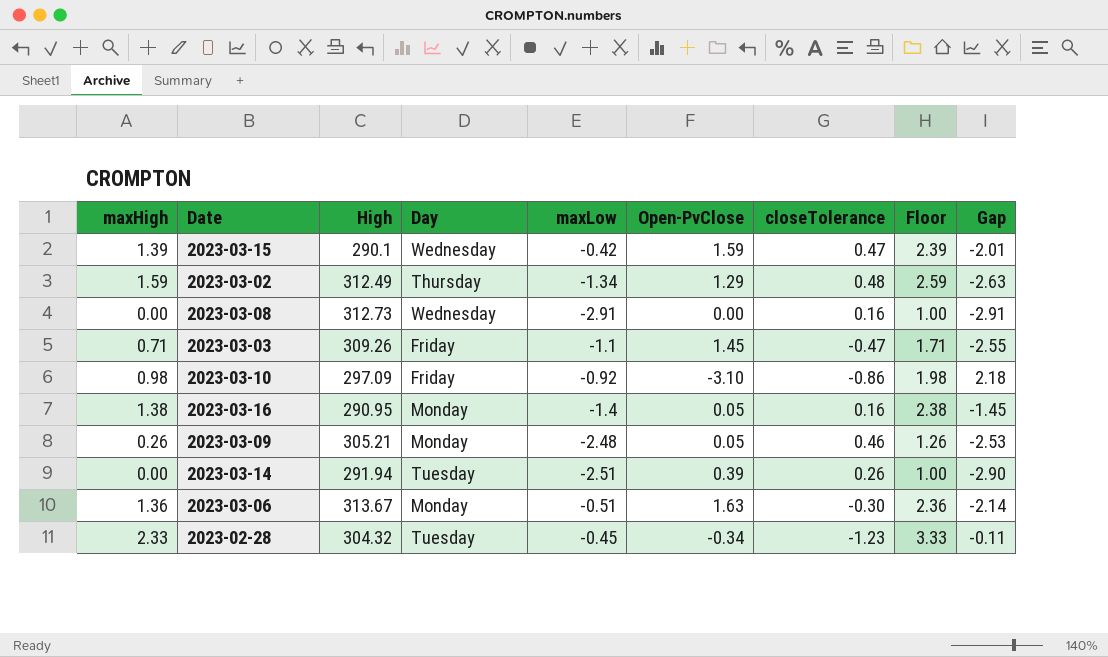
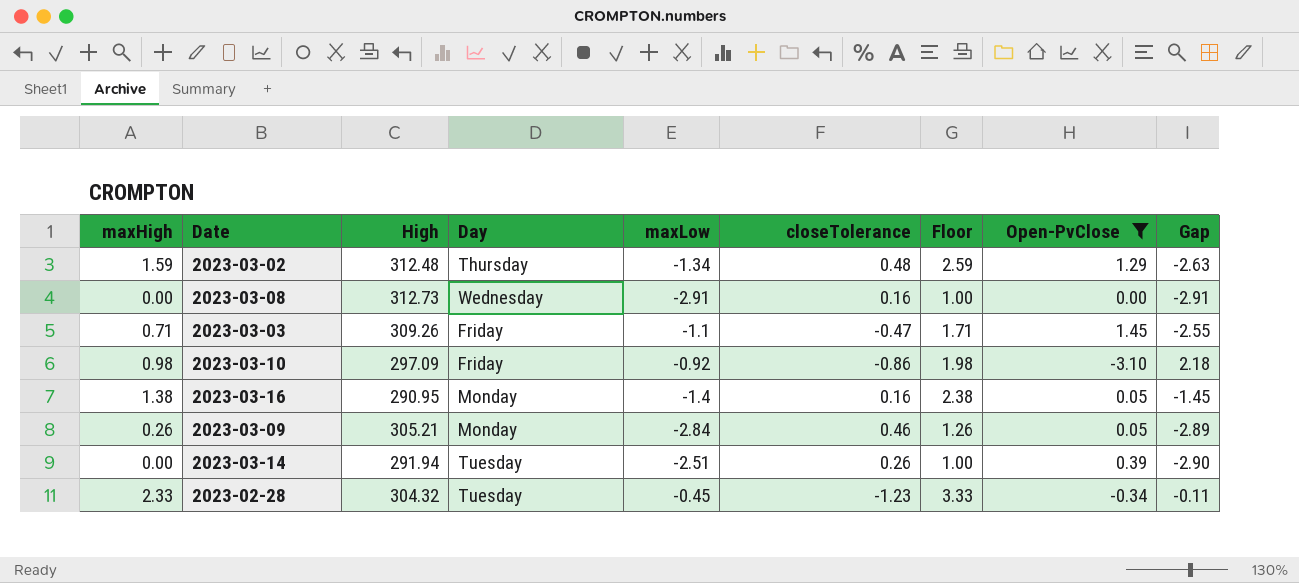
filter: none -> Open-PvClose <= 1.45
column Open-PvClose | position: 6 -> 8
2023-03-02 | High: 312.49 -> 312.48
2023-03-09 | maxLow: -2.48 -> -2.84
2023-03-09 | Gap: -2.53 -> -2.89

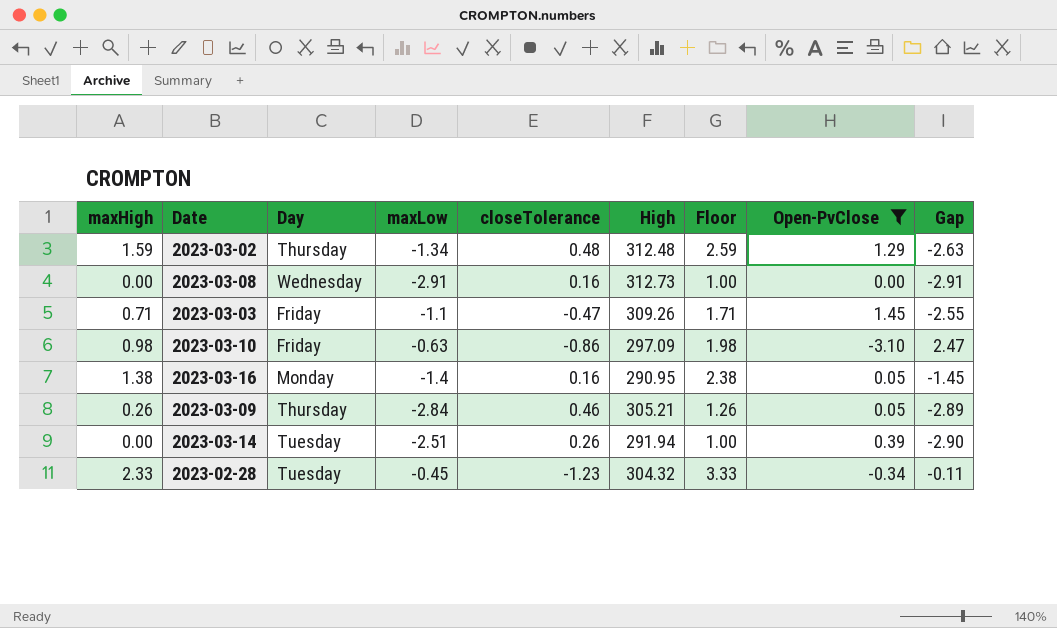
column High | position: 3 -> 6
2023-03-10 | maxLow: -0.92 -> -0.63
2023-03-10 | Gap: 2.18 -> 2.47
2023-03-09 | Day: Monday -> Thursday

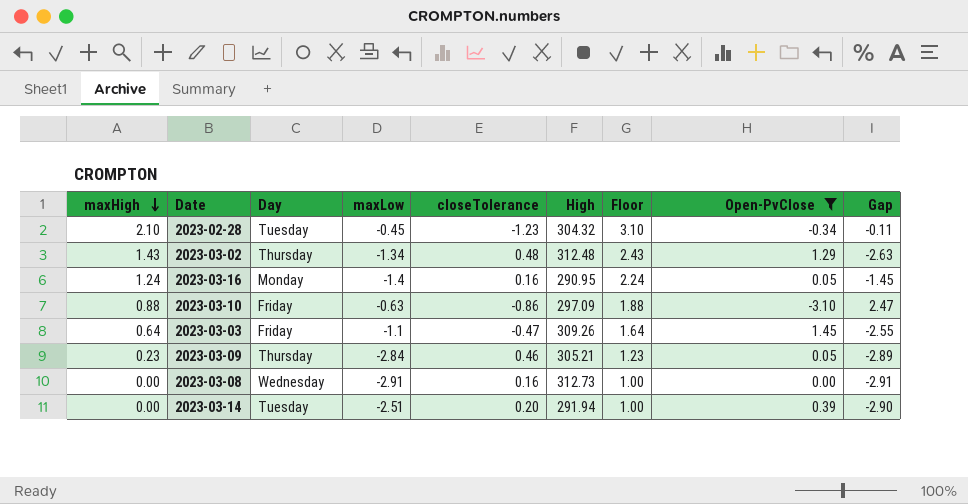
row order: none -> maxHigh descending
2023-02-28 | maxHigh: 2.33 -> 2.10
2023-02-28 | Floor: 3.33 -> 3.10
2023-03-02 | maxHigh: 1.59 -> 1.43
2023-03-02 | Floor: 2.59 -> 2.43
2023-03-16 | maxHigh: 1.38 -> 1.24
2023-03-16 | Floor: 2.38 -> 2.24
2023-03-10 | maxHigh: 0.98 -> 0.88
2023-03-10 | Floor: 1.98 -> 1.88
2023-03-03 | maxHigh: 0.71 -> 0.64
2023-03-03 | Floor: 1.71 -> 1.64
2023-03-09 | maxHigh: 0.26 -> 0.23
2023-03-09 | Floor: 1.26 -> 1.23
2023-03-14 | closeTolerance: 0.26 -> 0.20

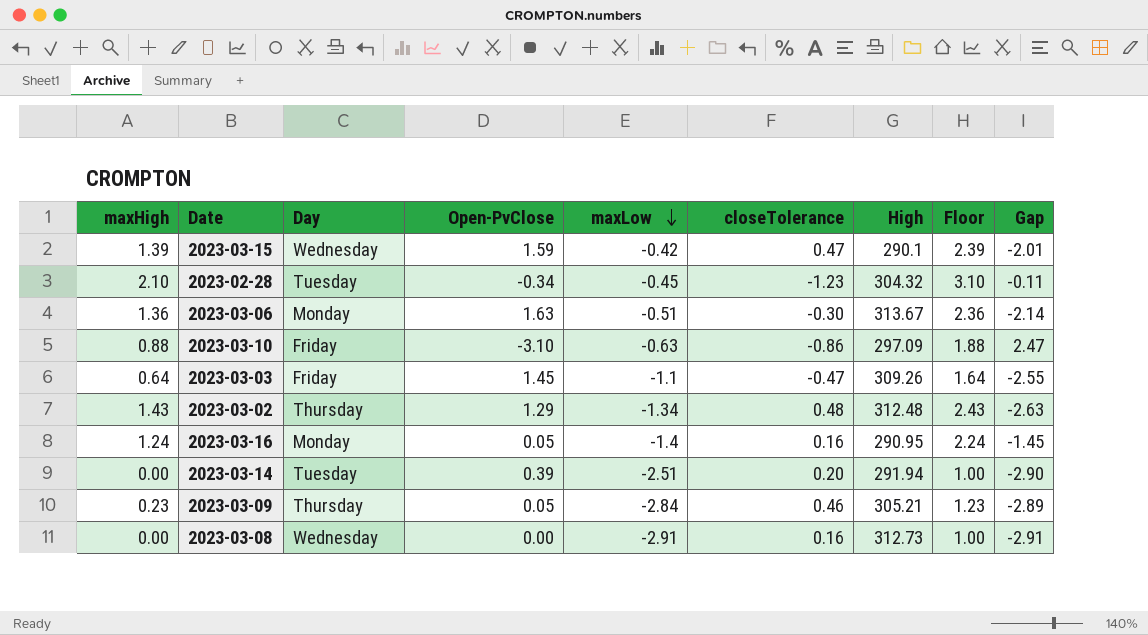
filter: Open-PvClose <= 1.45 -> none
row order: maxHigh descending -> maxLow descending
column Open-PvClose | position: 8 -> 4

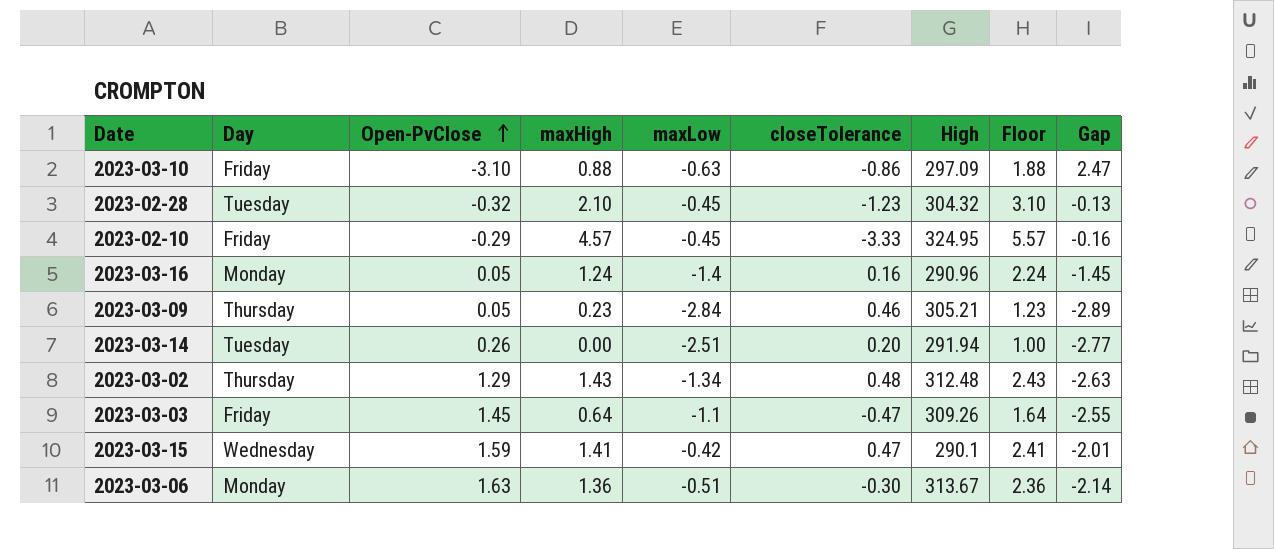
row order: maxLow descending -> Open-PvClose ascending
column maxHigh | position: 1 -> 4
row 2023-03-08: 0.00 | Wednesday | 0.00 | -2.91 | 0.16 | 312.73 | 1.00 | -2.91 -> none
2023-02-28 | Open-PvClose: -0.34 -> -0.32
2023-02-28 | Gap: -0.11 -> -0.13
row 2023-02-10: none -> Friday | -0.29 | 4.57 | -0.45 | -3.33 | 324.95 | 5.57 | -0.16
2023-03-16 | High: 290.95 -> 290.96
2023-03-14 | Open-PvClose: 0.39 -> 0.26
2023-03-14 | Gap: -2.90 -> -2.77
2023-03-15 | maxHigh: 1.39 -> 1.41
2023-03-15 | Floor: 2.39 -> 2.41

